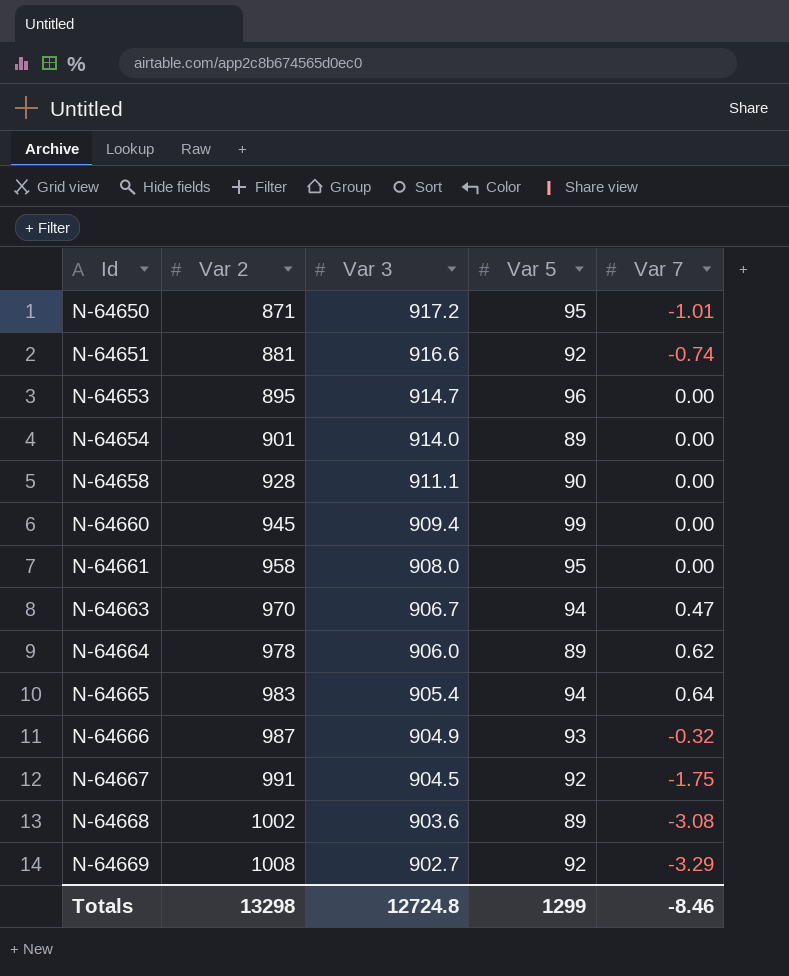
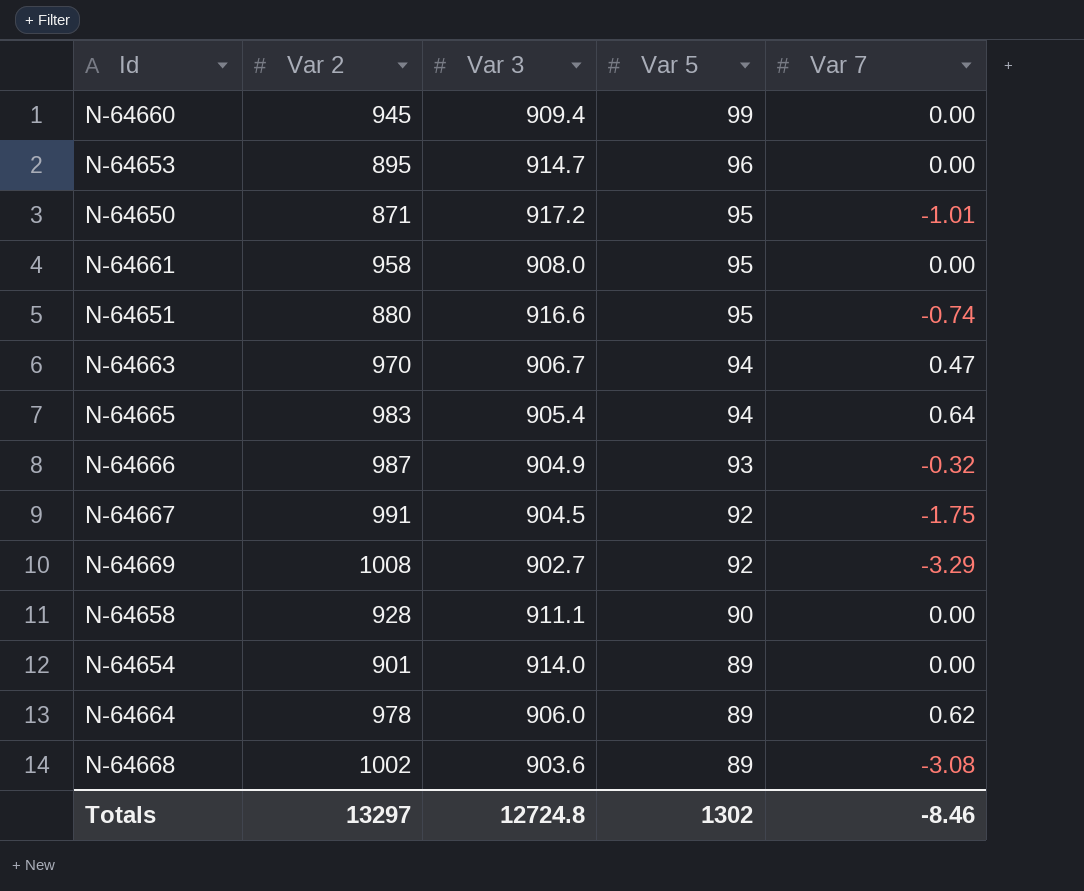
row order: Id ascending -> Var 5 descending
N-64651 | Var 2: 881 -> 880
N-64651 | Var 5: 92 -> 95
Totals | Var 2: 13298 -> 13297
Totals | Var 5: 1299 -> 1302

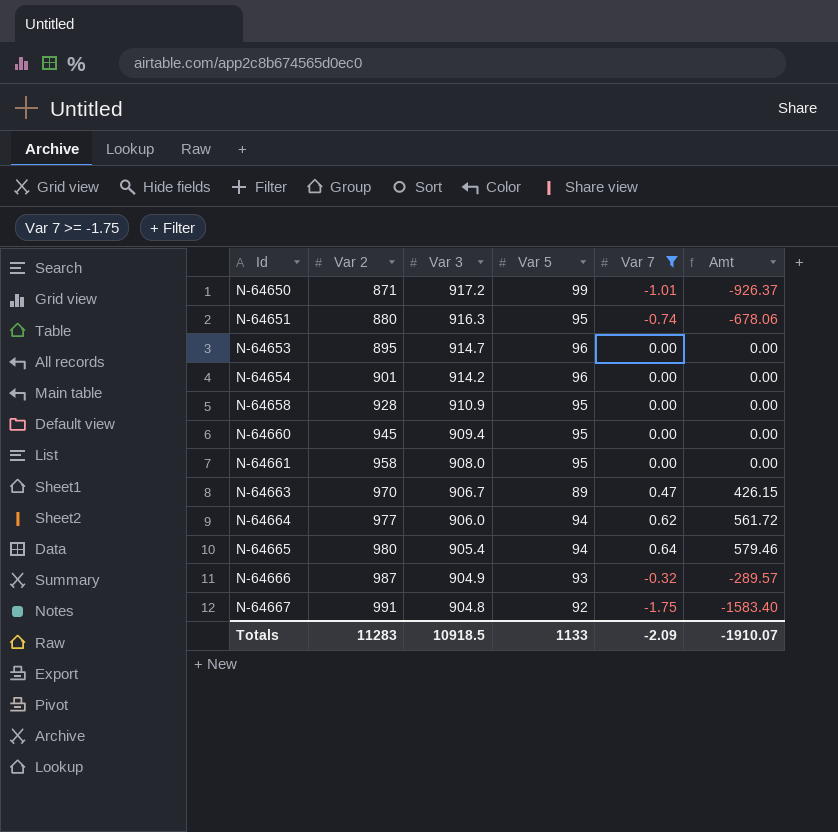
filter: none -> Var 7 >= -1.75
row order: Var 5 descending -> Id ascending
column Amt | formula: none -> [Var 3] * [Var 7]
N-64650 | Var 5: 95 -> 99
N-64651 | Var 3: 916.6 -> 916.3
N-64654 | Var 3: 914.0 -> 914.2
N-64654 | Var 5: 89 -> 96
N-64658 | Var 3: 911.1 -> 910.9
N-64658 | Var 5: 90 -> 95
N-64660 | Var 5: 99 -> 95
N-64663 | Var 5: 94 -> 89
N-64664 | Var 2: 978 -> 977
N-64664 | Var 5: 89 -> 94
N-64665 | Var 2: 983 -> 980
N-64667 | Var 3: 904.5 -> 904.8
Totals | Var 2: 13297 -> 11283
Totals | Var 3: 12724.8 -> 10918.5
Totals | Var 5: 1302 -> 1133
Totals | Var 7: -8.46 -> -2.09

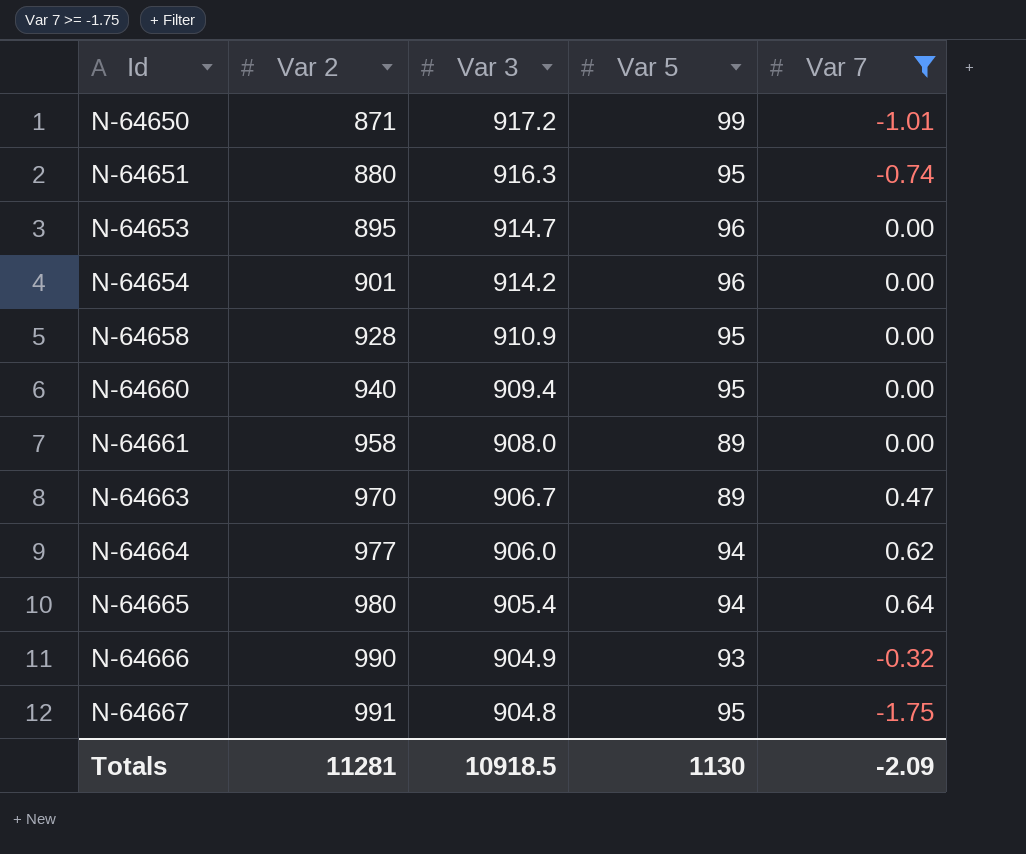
column Amt | formula: [Var 3] * [Var 7] -> none
N-64660 | Var 2: 945 -> 940
N-64661 | Var 5: 95 -> 89
N-64666 | Var 2: 987 -> 990
N-64667 | Var 5: 92 -> 95
Totals | Var 2: 11283 -> 11281
Totals | Var 5: 1133 -> 1130

